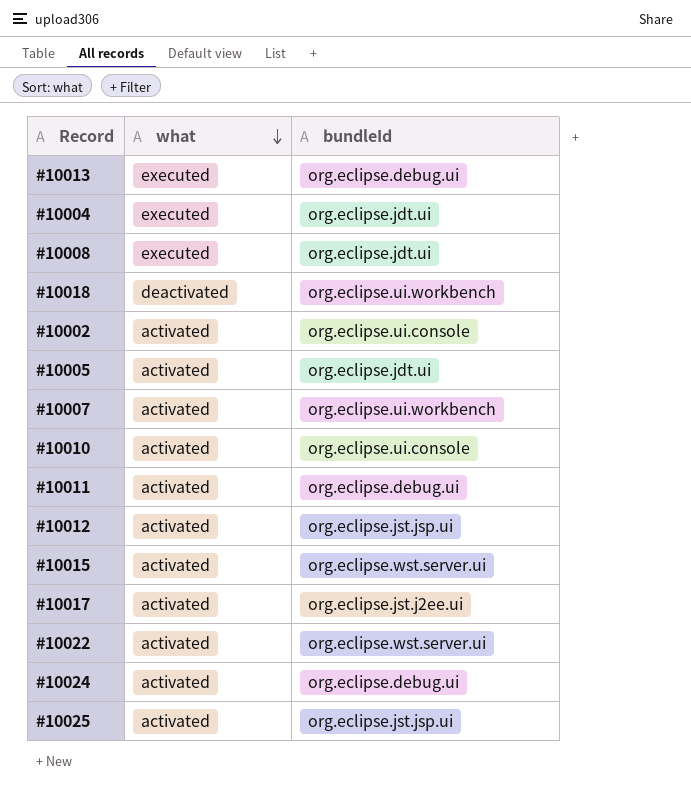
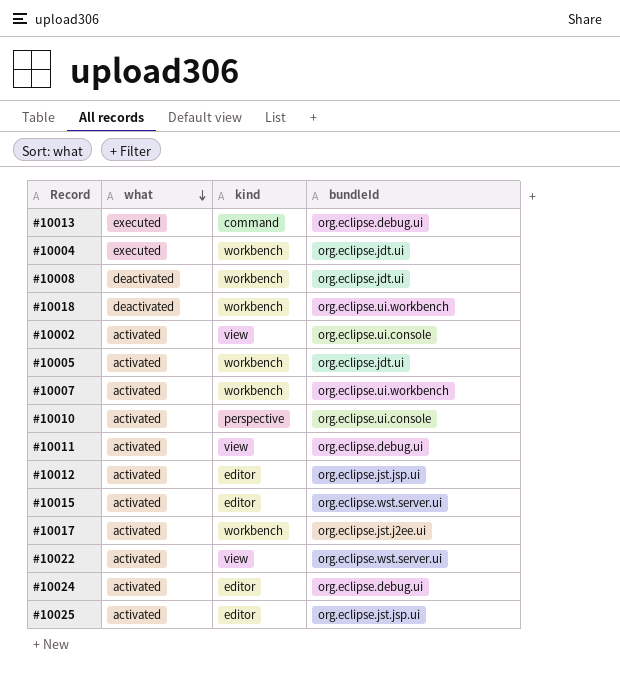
column kind | position: none -> 3
#10008 | what: executed -> deactivated

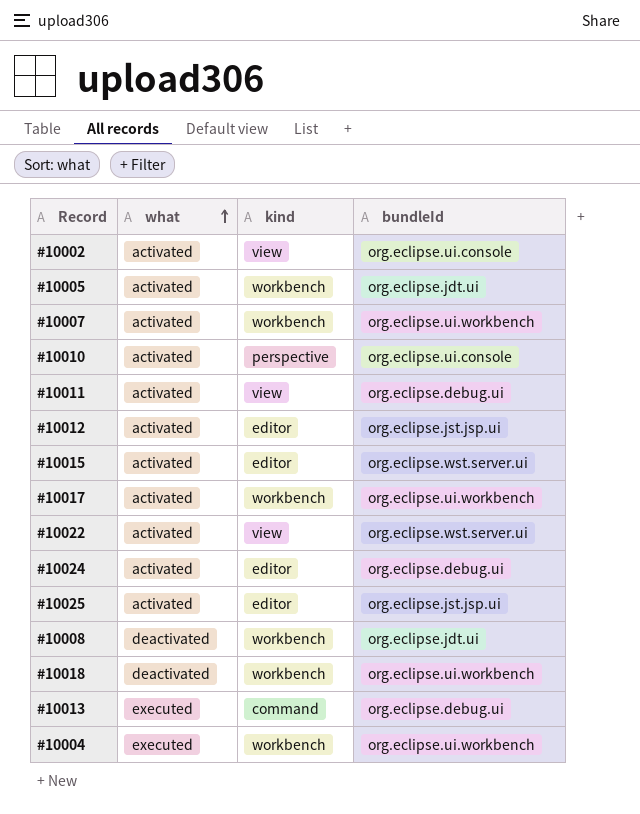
row order: what descending -> what ascending
#10017 | bundleId: org.eclipse.jst.j2ee.ui -> org.eclipse.ui.workbench
#10004 | bundleId: org.eclipse.jdt.ui -> org.eclipse.ui.workbench

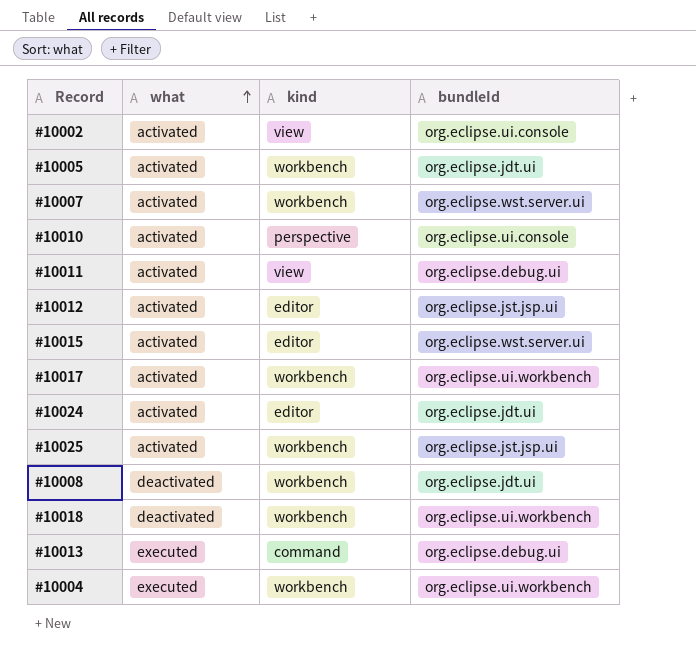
row #10022: activated | view | org.eclipse.wst.server.ui -> none
#10007 | bundleId: org.eclipse.ui.workbench -> org.eclipse.wst.server.ui
#10024 | bundleId: org.eclipse.debug.ui -> org.eclipse.jdt.ui
#10025 | kind: editor -> workbench

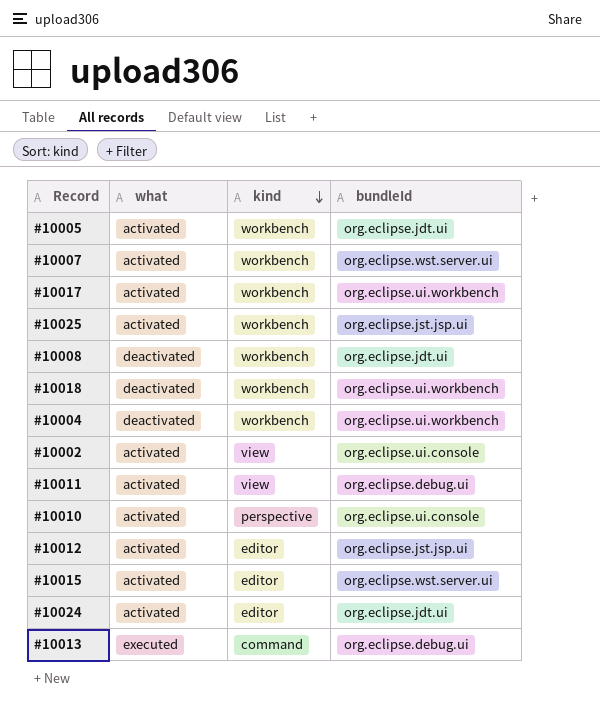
row order: what ascending -> kind descending
#10004 | what: executed -> deactivated

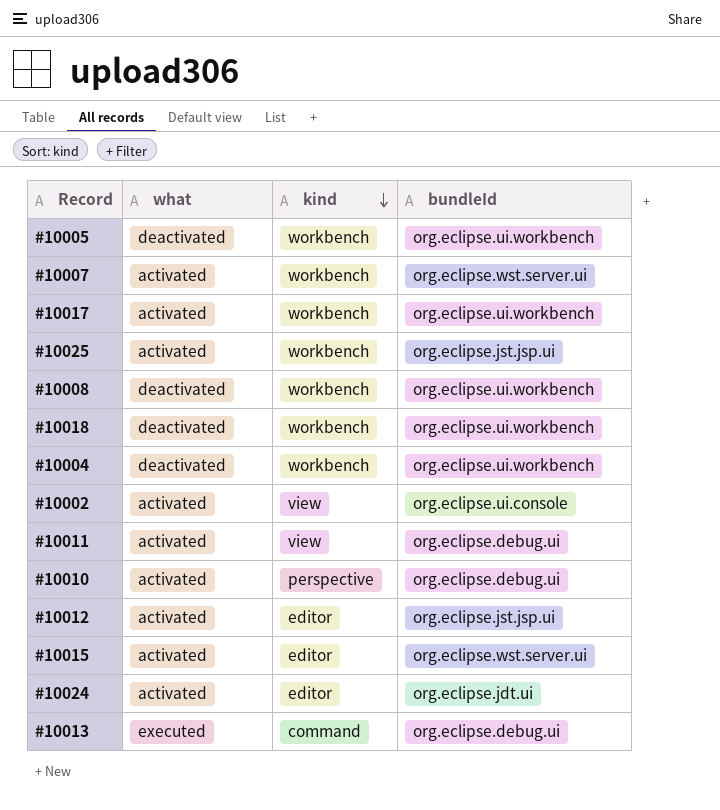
#10005 | what: activated -> deactivated
#10005 | bundleId: org.eclipse.jdt.ui -> org.eclipse.ui.workbench
#10008 | bundleId: org.eclipse.jdt.ui -> org.eclipse.ui.workbench
#10010 | bundleId: org.eclipse.ui.console -> org.eclipse.debug.ui

